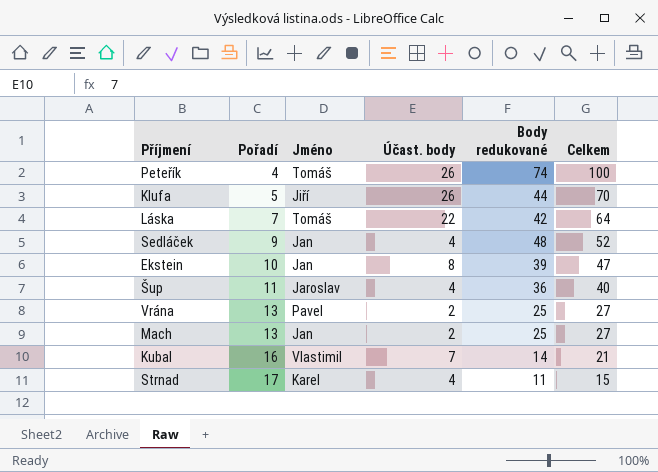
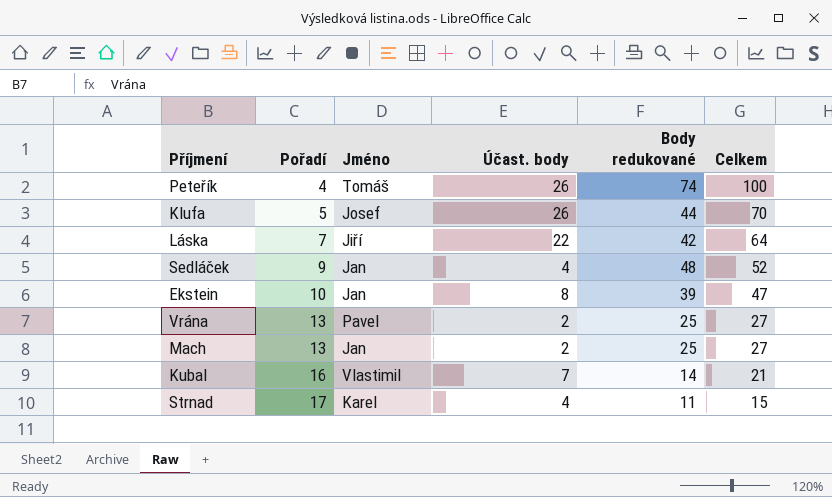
row Šup: 11 | Jaroslav | 4 | 36 | 40 -> none
Klufa | Jméno: Jiří -> Josef
Láska | Jméno: Tomáš -> Jiří

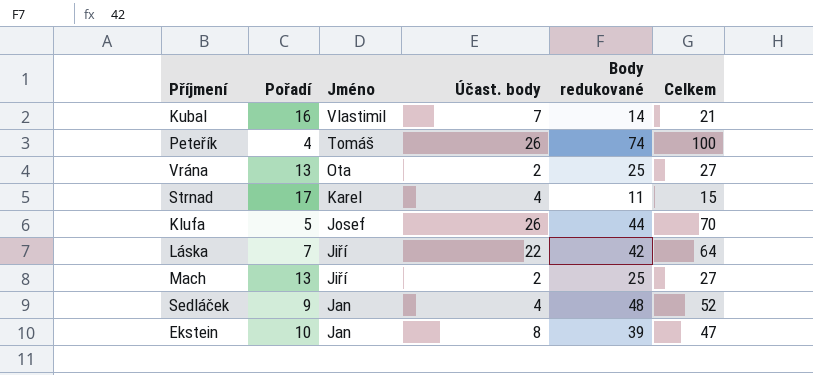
row order: Pořadí ascending -> Jméno descending
Vrána | Jméno: Pavel -> Ota
Mach | Jméno: Jan -> Jiří

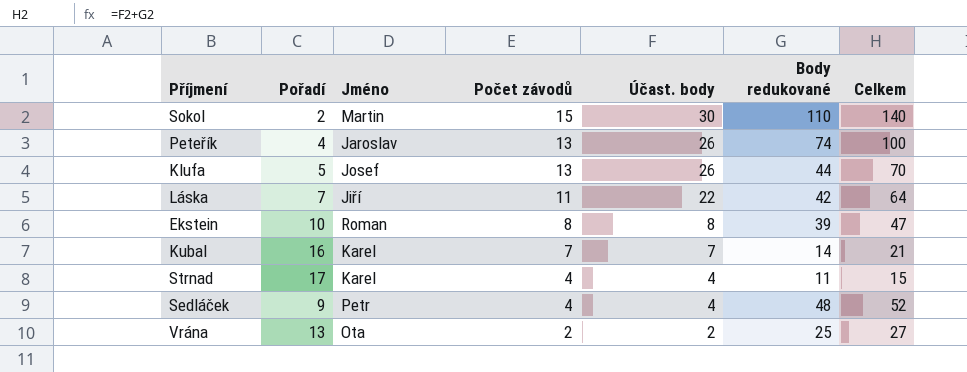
row order: Jméno descending -> Počet závodů descending
column Počet závodů | position: none -> 4
row Mach: 13 | Jiří | 2 | 25 | 27 -> none
row Sokol: none -> 2 | Martin | 15 | 30 | 110 | 140
Peteřík | Jméno: Tomáš -> Jaroslav
Ekstein | Jméno: Jan -> Roman
Kubal | Jméno: Vlastimil -> Karel
Sedláček | Jméno: Jan -> Petr

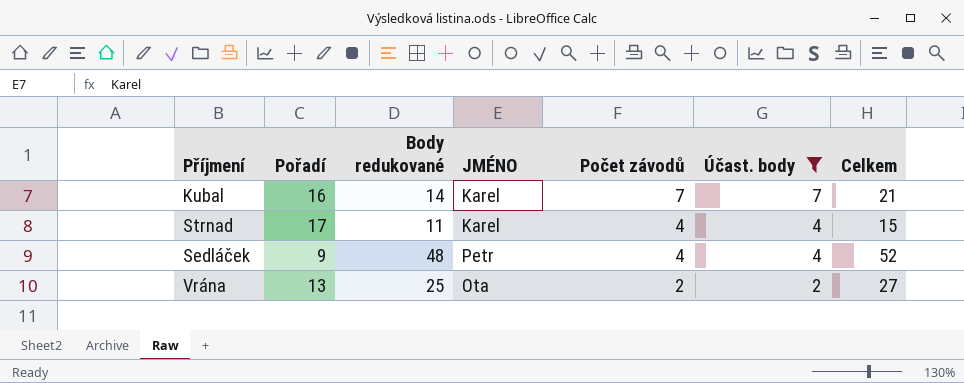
filter: none -> Účast. body <= 7
column Body redukované | position: 6 -> 3
column name: Jméno -> JMÉNO

